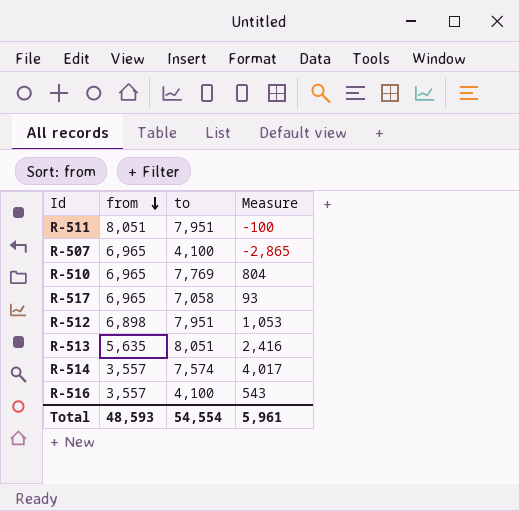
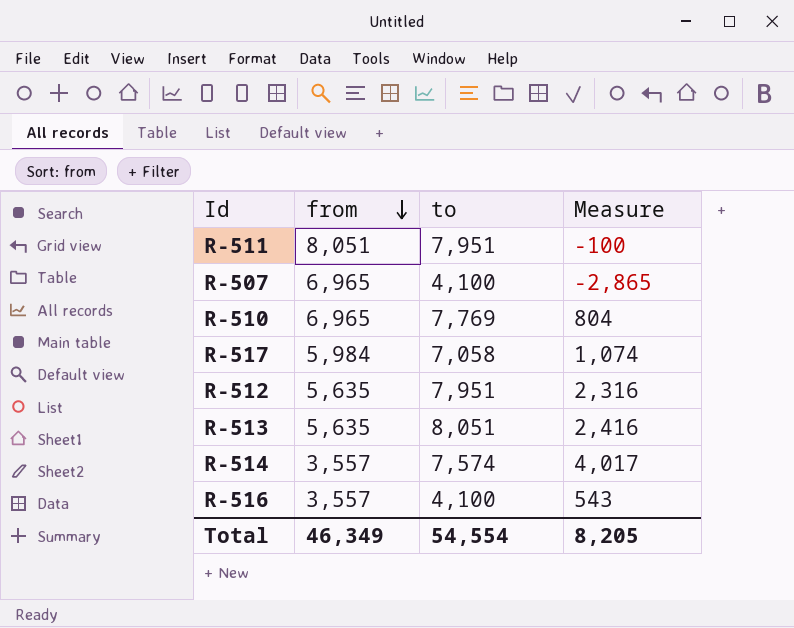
R-517 | from: 6,965 -> 5,984
R-517 | Measure: 93 -> 1,074
R-512 | from: 6,898 -> 5,635
R-512 | Measure: 1,053 -> 2,316
Total | from: 48,593 -> 46,349
Total | Measure: 5,961 -> 8,205

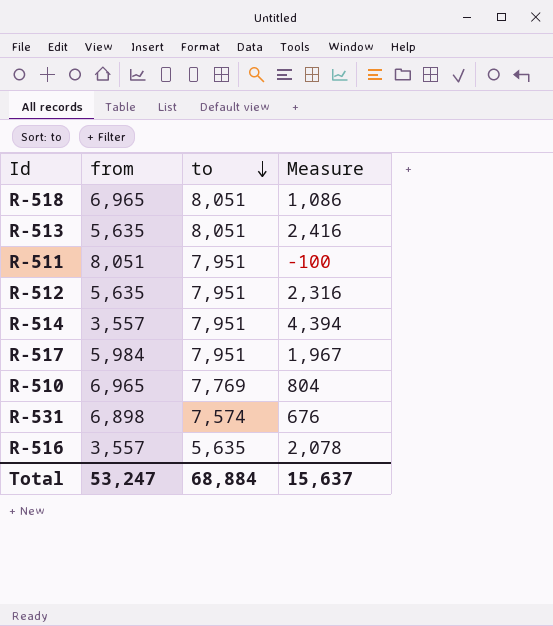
row order: from descending -> to descending
row R-507: 6,965 | 4,100 | -2,865 -> none
row R-518: none -> 6,965 | 8,051 | 1,086
R-514 | to: 7,574 -> 7,951
R-514 | Measure: 4,017 -> 4,394
R-517 | to: 7,058 -> 7,951
R-517 | Measure: 1,074 -> 1,967
row R-531: none -> 6,898 | 7,574 | 676
R-516 | to: 4,100 -> 5,635
R-516 | Measure: 543 -> 2,078
Total | from: 46,349 -> 53,247
Total | to: 54,554 -> 68,884
Total | Measure: 8,205 -> 15,637

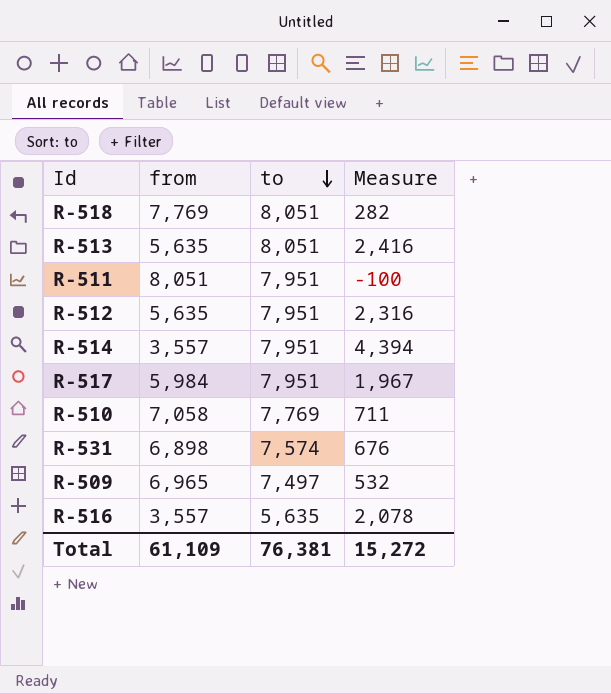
R-518 | from: 6,965 -> 7,769
R-518 | Measure: 1,086 -> 282
R-510 | from: 6,965 -> 7,058
R-510 | Measure: 804 -> 711
row R-509: none -> 6,965 | 7,497 | 532
Total | from: 53,247 -> 61,109
Total | to: 68,884 -> 76,381
Total | Measure: 15,637 -> 15,272

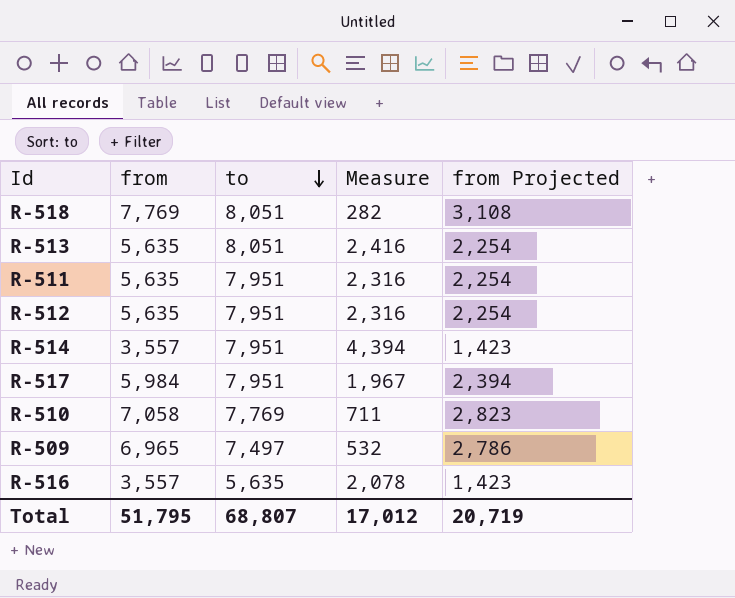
column from Projected | formula: none -> [from] * 0.4
row R-531: 6,898 | 7,574 | 676 -> none
R-511 | from: 8,051 -> 5,635
R-511 | Measure: -100 -> 2,316
Total | from: 61,109 -> 51,795
Total | to: 76,381 -> 68,807
Total | Measure: 15,272 -> 17,012

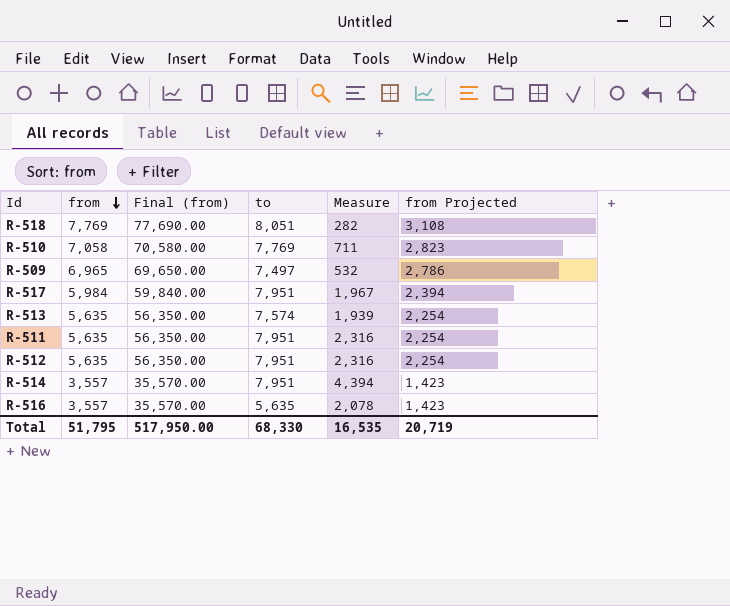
row order: to descending -> from descending
column Final (from) | formula: none -> [from] * 10
R-513 | to: 8,051 -> 7,574
R-513 | Measure: 2,416 -> 1,939
Total | to: 68,807 -> 68,330
Total | Measure: 17,012 -> 16,535

